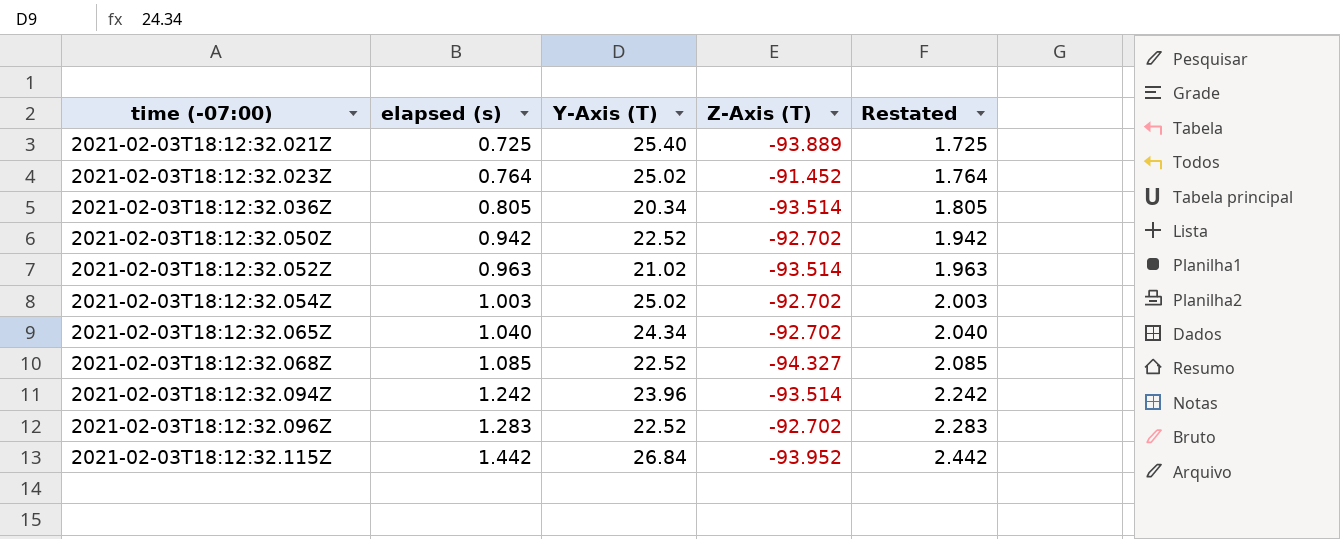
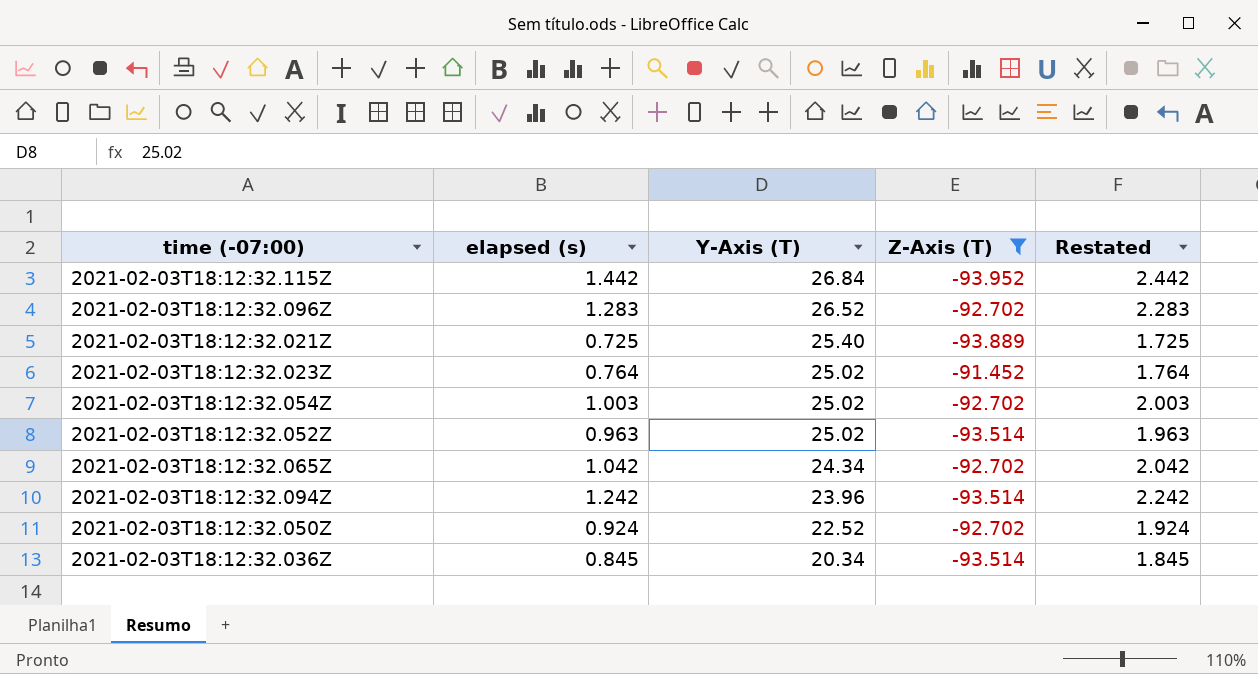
filter: none -> Z-Axis (T) != -94.327
row order: time (-07:00) ascending -> Y-Axis (T) descending
2021-02-03T18:12:32.096Z | Y-Axis (T): 22.52 -> 26.52
2021-02-03T18:12:32.052Z | Y-Axis (T): 21.02 -> 25.02
2021-02-03T18:12:32.065Z | elapsed (s): 1.040 -> 1.042
2021-02-03T18:12:32.065Z | Restated: 2.040 -> 2.042
2021-02-03T18:12:32.050Z | elapsed (s): 0.942 -> 0.924
2021-02-03T18:12:32.050Z | Restated: 1.942 -> 1.924
2021-02-03T18:12:32.036Z | elapsed (s): 0.805 -> 0.845
2021-02-03T18:12:32.036Z | Restated: 1.805 -> 1.845

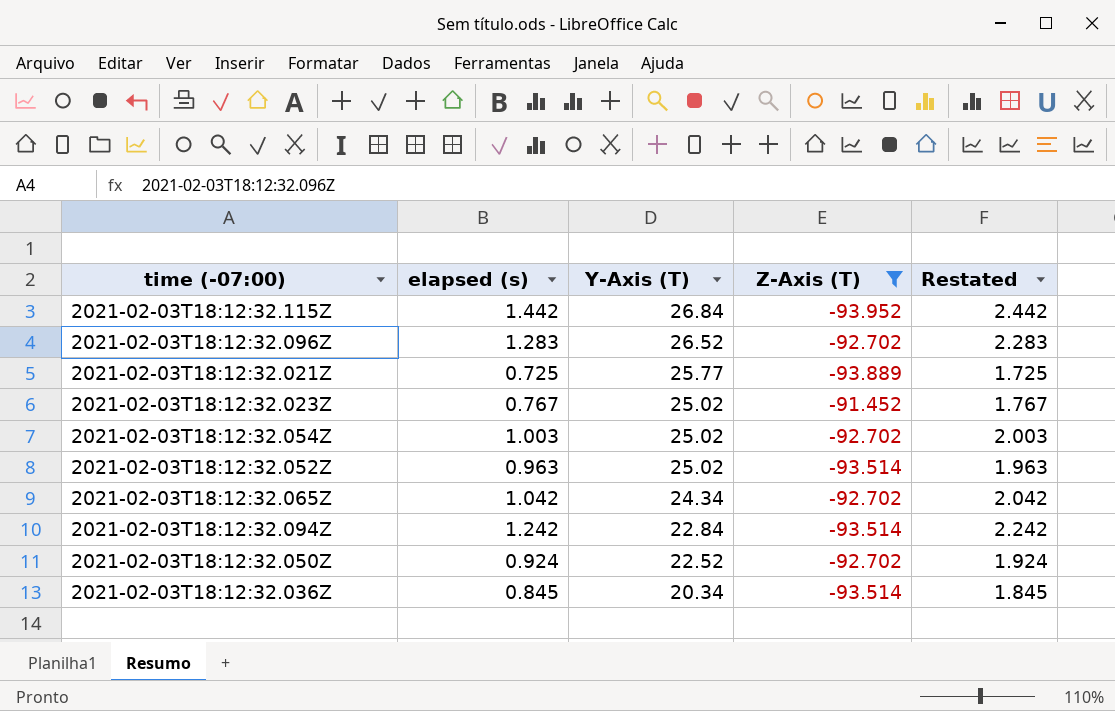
2021-02-03T18:12:32.021Z | Y-Axis (T): 25.40 -> 25.77
2021-02-03T18:12:32.023Z | elapsed (s): 0.764 -> 0.767
2021-02-03T18:12:32.023Z | Restated: 1.764 -> 1.767
2021-02-03T18:12:32.094Z | Y-Axis (T): 23.96 -> 22.84

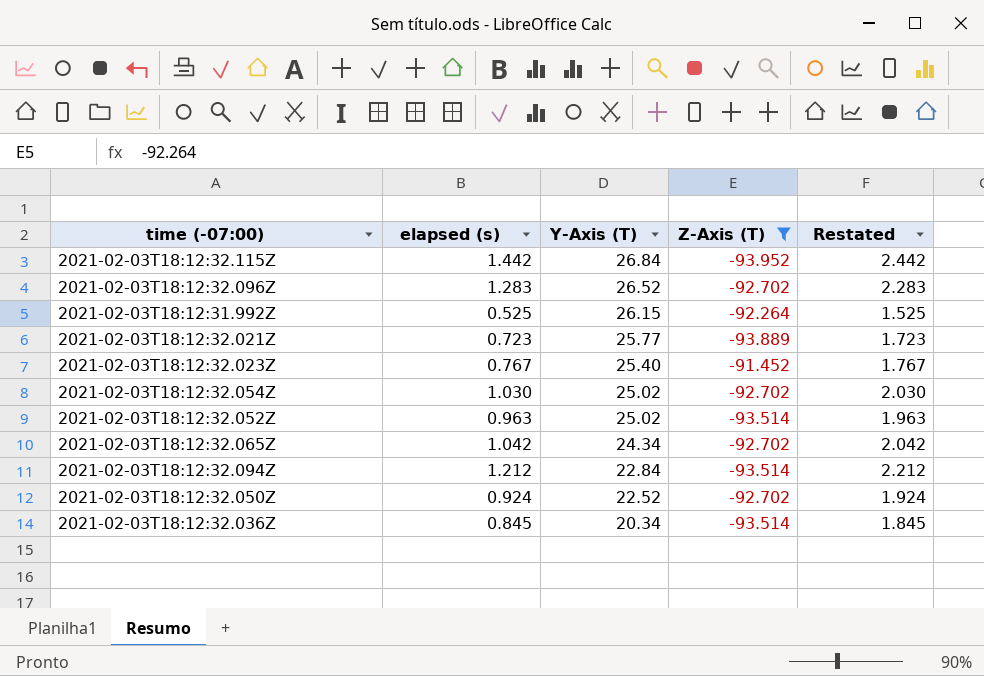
row 2021-02-03T18:12:31.992Z: none -> 0.525 | 26.15 | -92.264 | 1.525
2021-02-03T18:12:32.021Z | elapsed (s): 0.725 -> 0.723
2021-02-03T18:12:32.021Z | Restated: 1.725 -> 1.723
2021-02-03T18:12:32.023Z | Y-Axis (T): 25.02 -> 25.40
2021-02-03T18:12:32.054Z | elapsed (s): 1.003 -> 1.030
2021-02-03T18:12:32.054Z | Restated: 2.003 -> 2.030
2021-02-03T18:12:32.094Z | elapsed (s): 1.242 -> 1.212
2021-02-03T18:12:32.094Z | Restated: 2.242 -> 2.212

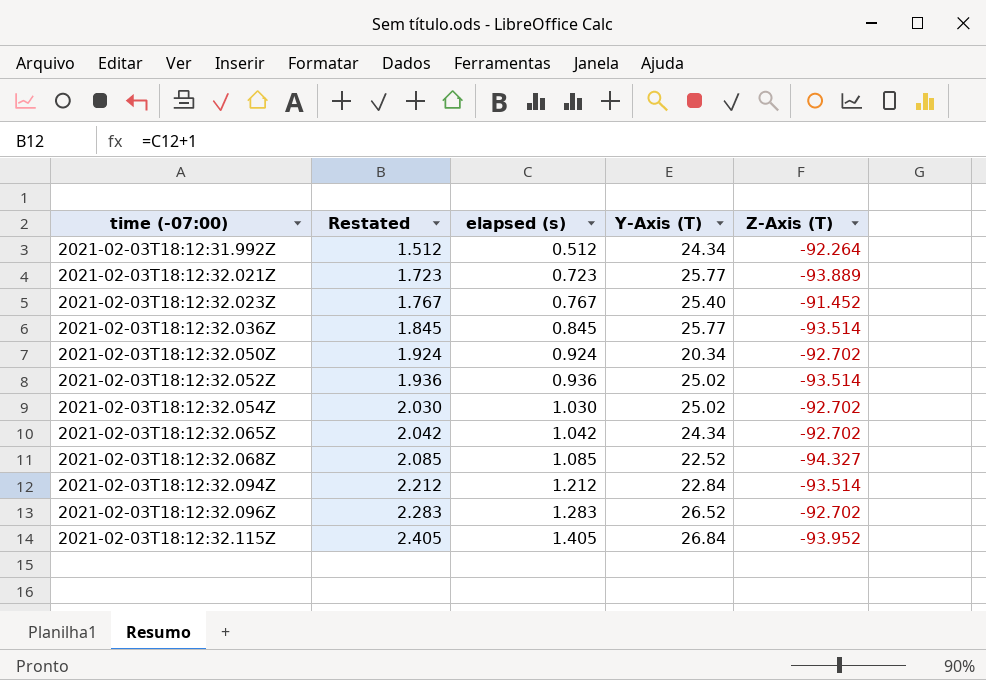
filter: Z-Axis (T) != -94.327 -> none
row order: Y-Axis (T) descending -> time (-07:00) ascending
column Restated | position: 5 -> 2
2021-02-03T18:12:31.992Z | Restated: 1.525 -> 1.512
2021-02-03T18:12:31.992Z | elapsed (s): 0.525 -> 0.512
2021-02-03T18:12:31.992Z | Y-Axis (T): 26.15 -> 24.34
2021-02-03T18:12:32.036Z | Y-Axis (T): 20.34 -> 25.77
2021-02-03T18:12:32.050Z | Y-Axis (T): 22.52 -> 20.34
2021-02-03T18:12:32.052Z | Restated: 1.963 -> 1.936
2021-02-03T18:12:32.052Z | elapsed (s): 0.963 -> 0.936
2021-02-03T18:12:32.115Z | Restated: 2.442 -> 2.405
2021-02-03T18:12:32.115Z | elapsed (s): 1.442 -> 1.405

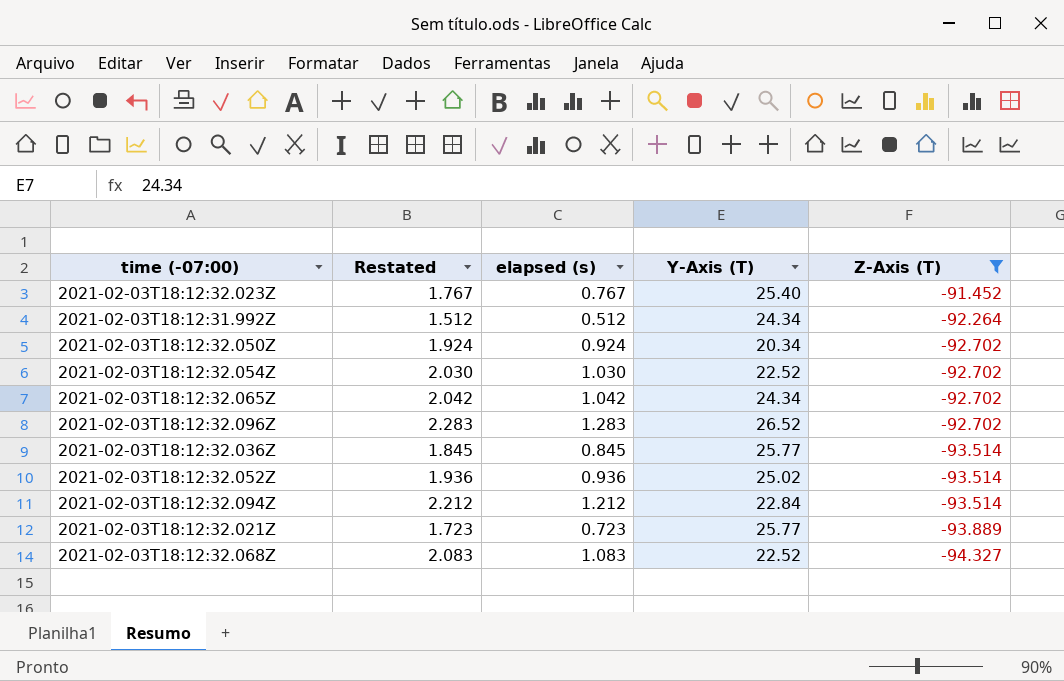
filter: none -> Z-Axis (T) != -93.952
row order: time (-07:00) ascending -> Z-Axis (T) descending
2021-02-03T18:12:32.054Z | Y-Axis (T): 25.02 -> 22.52
2021-02-03T18:12:32.068Z | Restated: 2.085 -> 2.083
2021-02-03T18:12:32.068Z | elapsed (s): 1.085 -> 1.083

